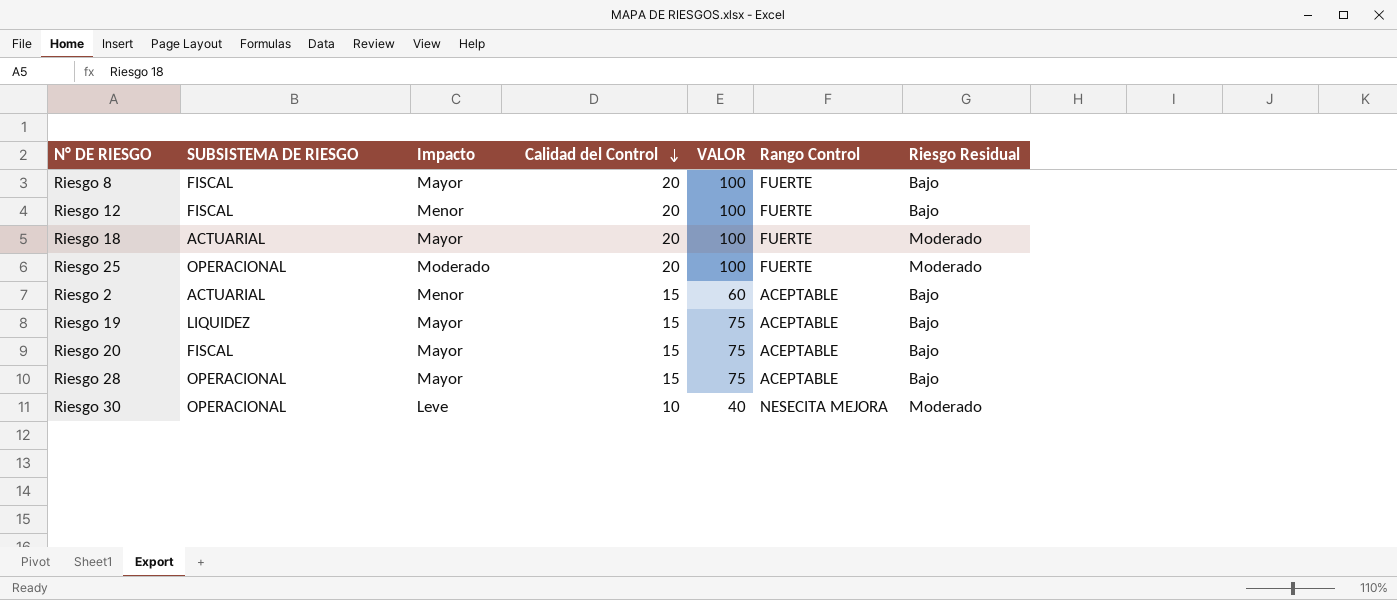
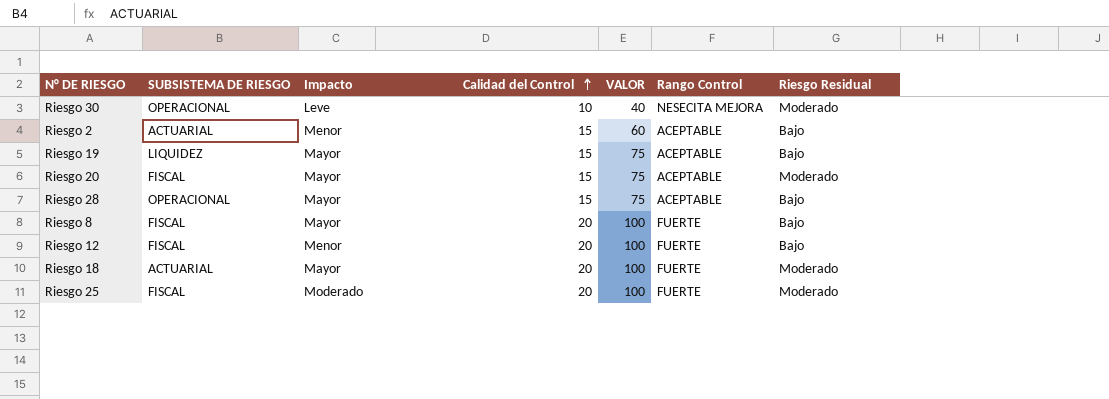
row order: Calidad del Control descending -> Calidad del Control ascending
Riesgo 20 | Riesgo Residual: Bajo -> Moderado
Riesgo 25 | SUBSISTEMA DE RIESGO: OPERACIONAL -> FISCAL

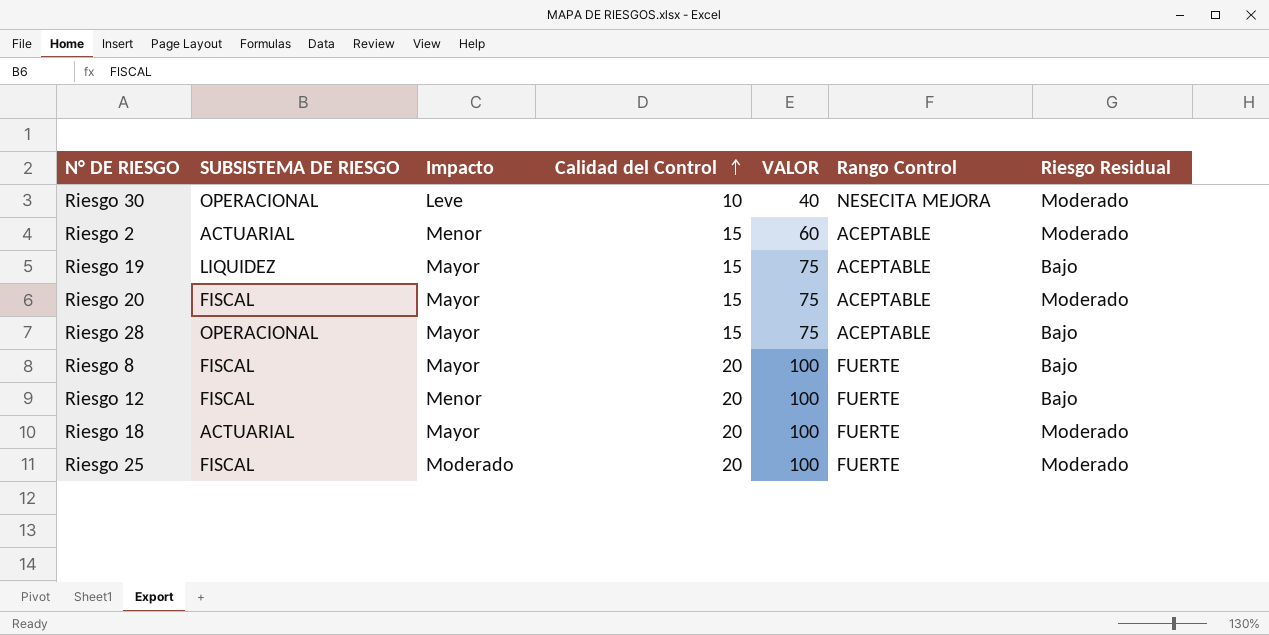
Riesgo 2 | Riesgo Residual: Bajo -> Moderado

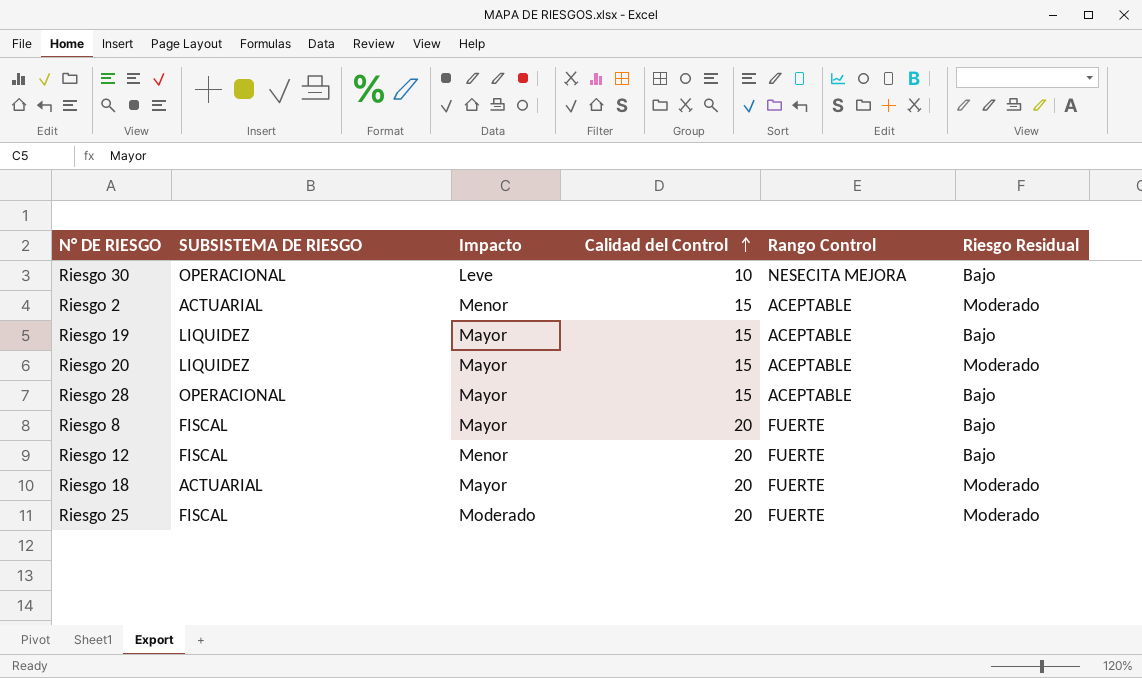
column VALOR | position: 5 -> none
Riesgo 30 | Riesgo Residual: Moderado -> Bajo
Riesgo 20 | SUBSISTEMA DE RIESGO: FISCAL -> LIQUIDEZ

